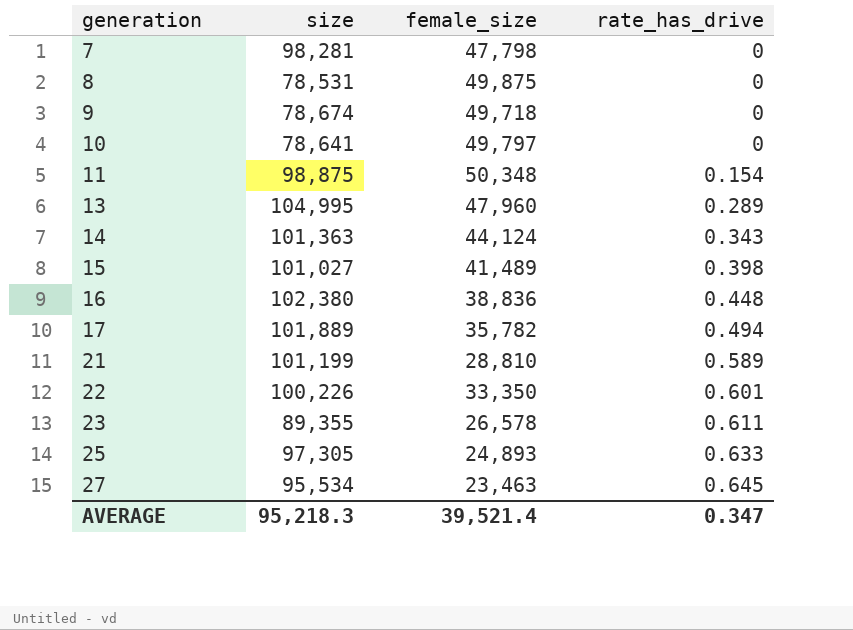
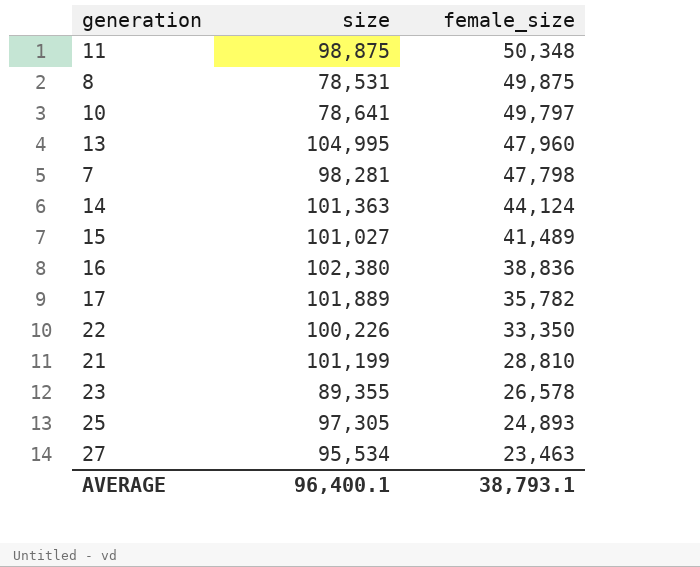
row order: generation ascending -> female_size descending
column rate_has_drive | position: 4 -> none
row 9: 78,674 | 49,718 | 0 -> none
AVERAGE | size: 95,218.3 -> 96,400.1
AVERAGE | female_size: 39,521.4 -> 38,793.1

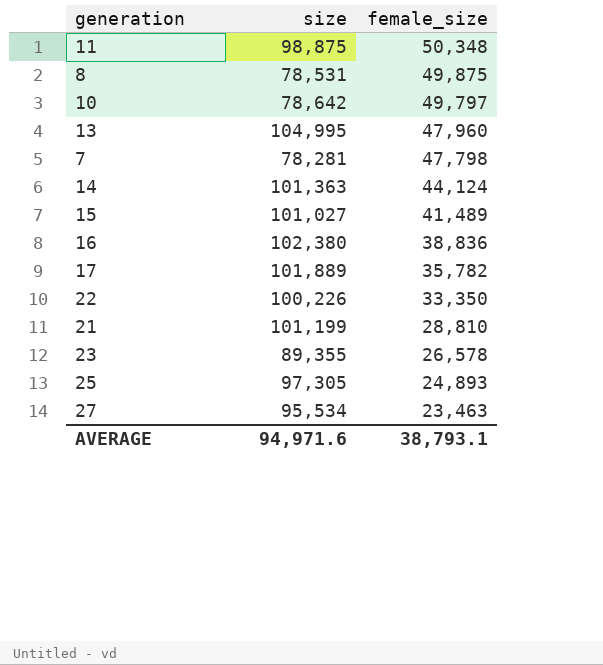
10 | size: 78,641 -> 78,642
7 | size: 98,281 -> 78,281
AVERAGE | size: 96,400.1 -> 94,971.6

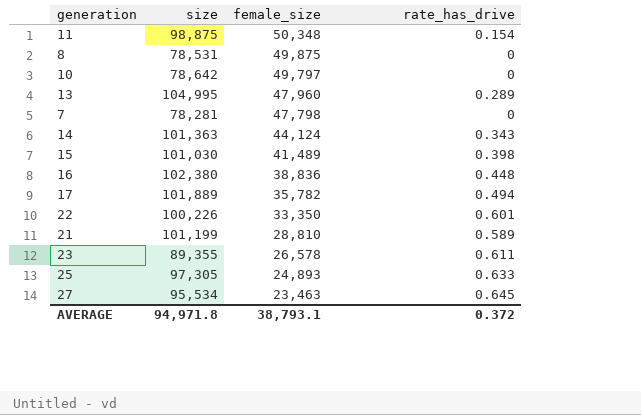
column rate_has_drive | position: none -> 4
15 | size: 101,027 -> 101,030
AVERAGE | size: 94,971.6 -> 94,971.8

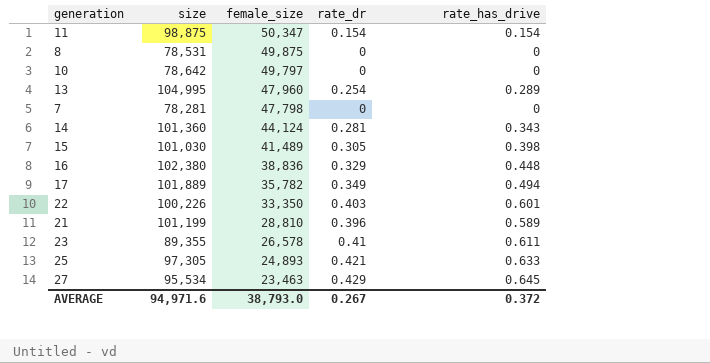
column rate_dr | position: none -> 4
11 | female_size: 50,348 -> 50,347
14 | size: 101,363 -> 101,360
AVERAGE | size: 94,971.8 -> 94,971.6
AVERAGE | female_size: 38,793.1 -> 38,793.0

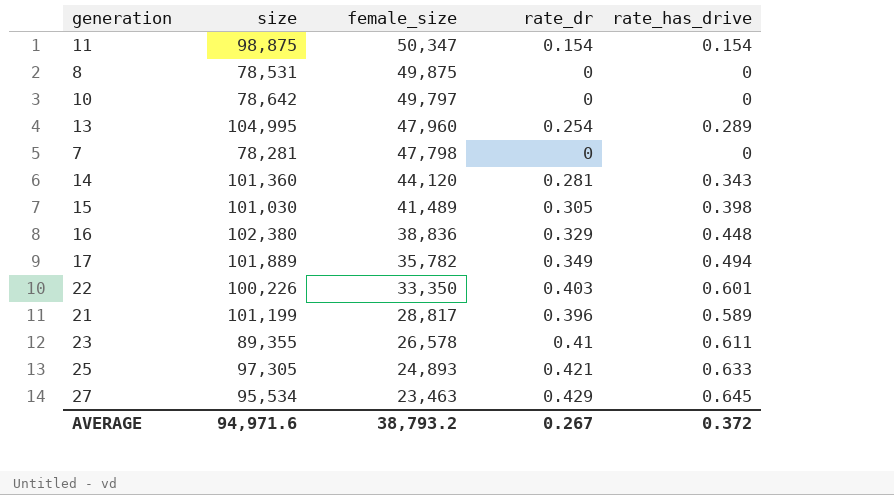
14 | female_size: 44,124 -> 44,120
21 | female_size: 28,810 -> 28,817
AVERAGE | female_size: 38,793.0 -> 38,793.2

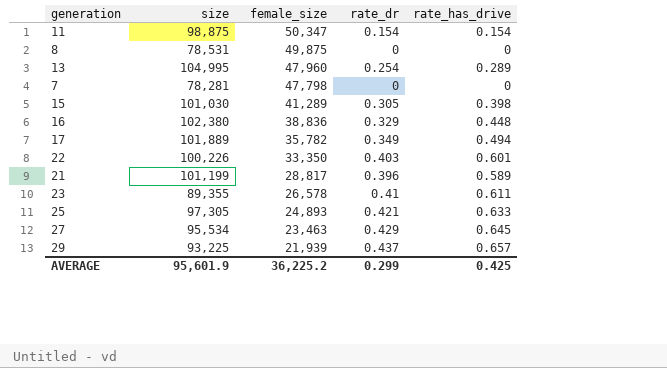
row 10: 78,642 | 49,797 | 0 | 0 -> none
row 14: 101,360 | 44,120 | 0.281 | 0.343 -> none
15 | female_size: 41,489 -> 41,289
row 29: none -> 93,225 | 21,939 | 0.437 | 0.657
AVERAGE | size: 94,971.6 -> 95,601.9
AVERAGE | female_size: 38,793.2 -> 36,225.2
AVERAGE | rate_dr: 0.267 -> 0.299
AVERAGE | rate_has_drive: 0.372 -> 0.425

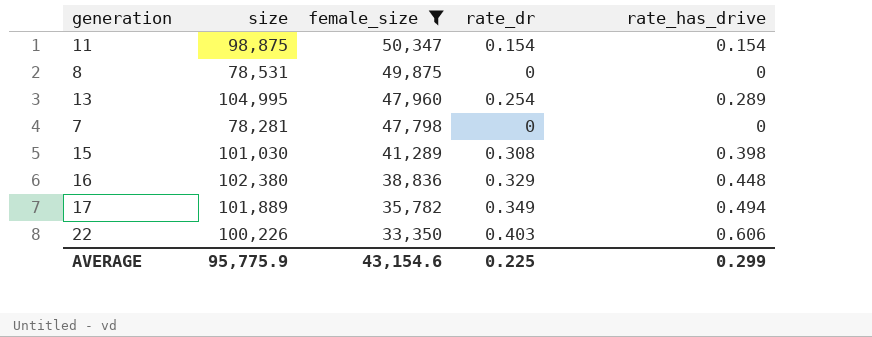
filter: none -> female_size >= 33,350
15 | rate_dr: 0.305 -> 0.308
22 | rate_has_drive: 0.601 -> 0.606
AVERAGE | size: 95,601.9 -> 95,775.9
AVERAGE | female_size: 36,225.2 -> 43,154.6
AVERAGE | rate_dr: 0.299 -> 0.225
AVERAGE | rate_has_drive: 0.425 -> 0.299

